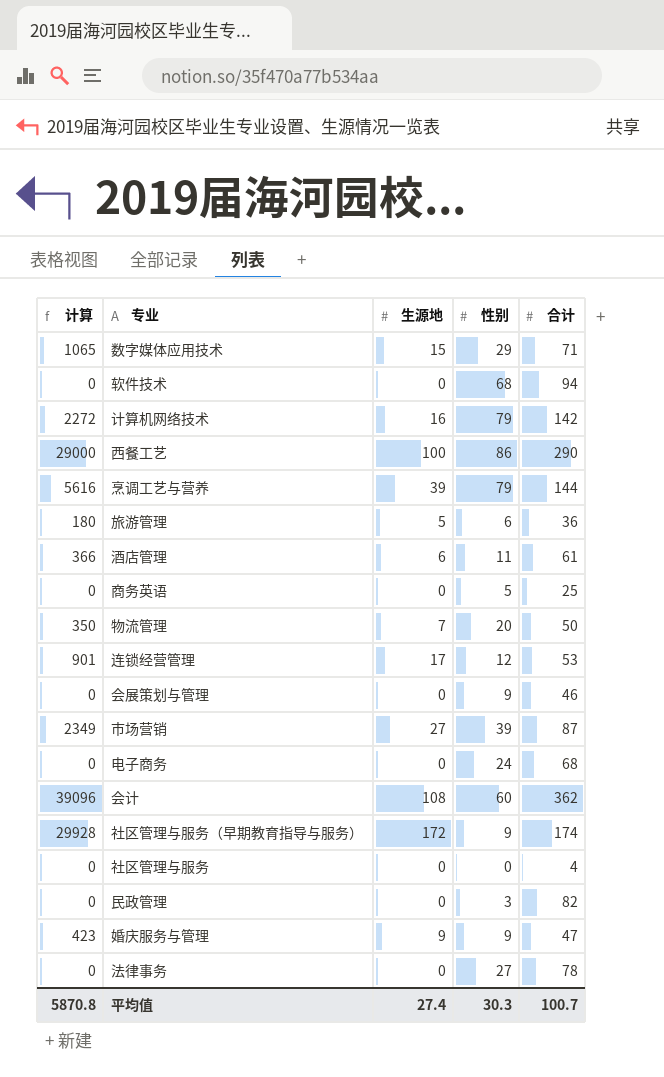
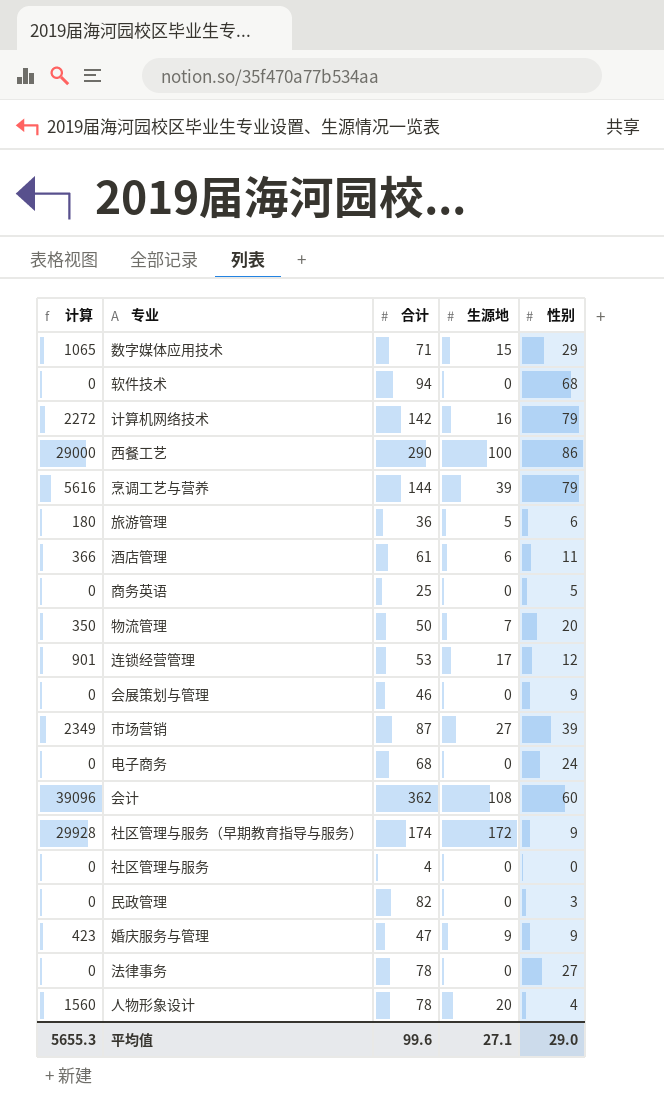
column 合计 | position: 5 -> 3
row 人物形象设计: none -> 1560 | 78 | 20 | 4
平均值 | 计算: 5870.8 -> 5655.3
平均值 | 合计: 100.7 -> 99.6
平均值 | 生源地: 27.4 -> 27.1
平均值 | 性别: 30.3 -> 29.0

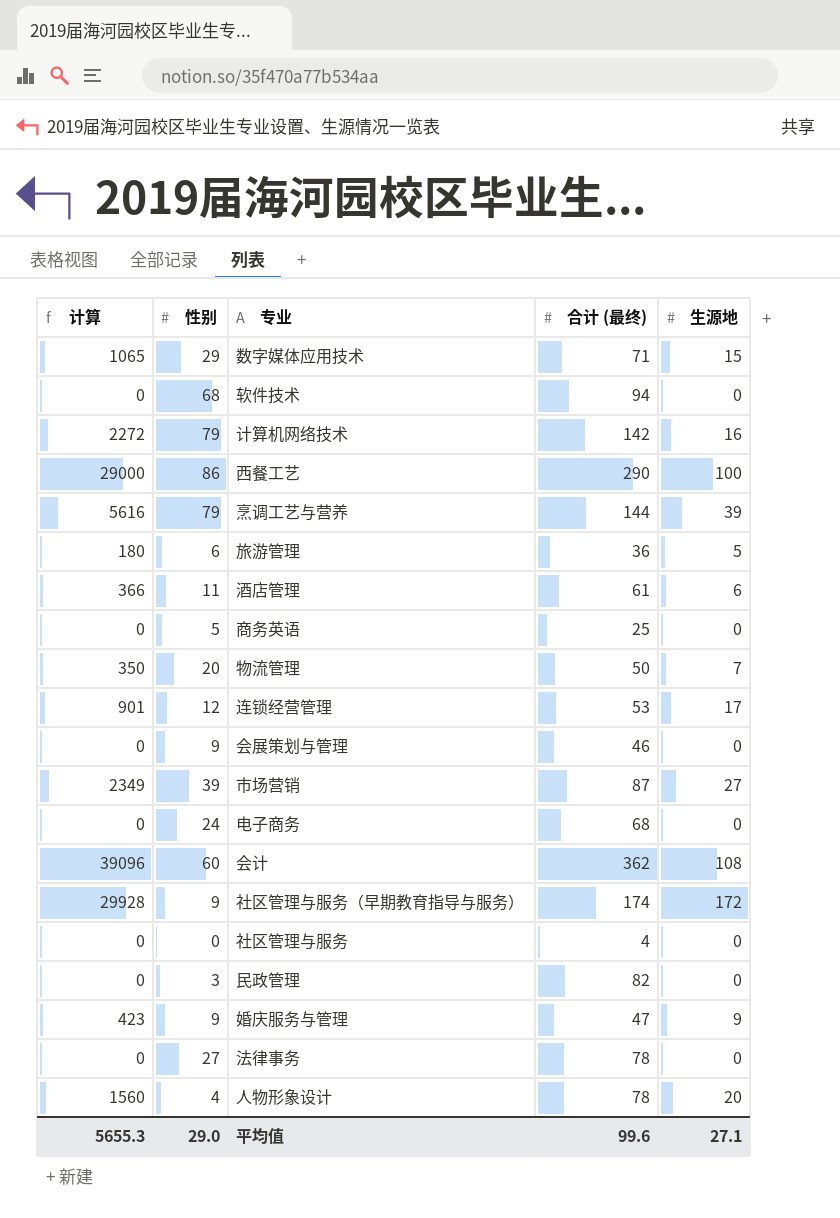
column 性别 | position: 5 -> 2
column name: 合计 -> 合计 (最终)

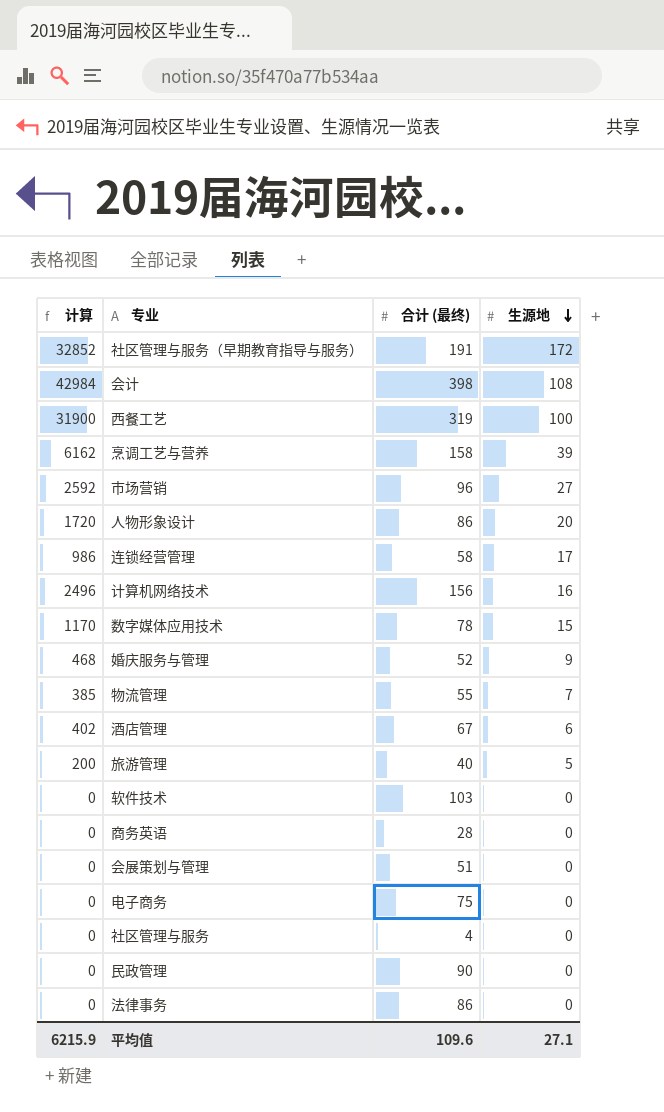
row order: none -> 生源地 descending
column 性别 | position: 2 -> none
社区管理与服务（早期教育指导与服务） | 计算: 29928 -> 32852
社区管理与服务（早期教育指导与服务） | 合计 (最终): 174 -> 191
会计 | 计算: 39096 -> 42984
会计 | 合计 (最终): 362 -> 398
西餐工艺 | 计算: 29000 -> 31900
西餐工艺 | 合计 (最终): 290 -> 319
烹调工艺与营养 | 计算: 5616 -> 6162
烹调工艺与营养 | 合计 (最终): 144 -> 158
市场营销 | 计算: 2349 -> 2592
市场营销 | 合计 (最终): 87 -> 96
人物形象设计 | 计算: 1560 -> 1720
人物形象设计 | 合计 (最终): 78 -> 86
连锁经营管理 | 计算: 901 -> 986
连锁经营管理 | 合计 (最终): 53 -> 58
计算机网络技术 | 计算: 2272 -> 2496
计算机网络技术 | 合计 (最终): 142 -> 156
数字媒体应用技术 | 计算: 1065 -> 1170
数字媒体应用技术 | 合计 (最终): 71 -> 78
婚庆服务与管理 | 计算: 423 -> 468
婚庆服务与管理 | 合计 (最终): 47 -> 52
物流管理 | 计算: 350 -> 385
物流管理 | 合计 (最终): 50 -> 55
酒店管理 | 计算: 366 -> 402
酒店管理 | 合计 (最终): 61 -> 67
旅游管理 | 计算: 180 -> 200
旅游管理 | 合计 (最终): 36 -> 40
软件技术 | 合计 (最终): 94 -> 103
商务英语 | 合计 (最终): 25 -> 28
会展策划与管理 | 合计 (最终): 46 -> 51
电子商务 | 合计 (最终): 68 -> 75
民政管理 | 合计 (最终): 82 -> 90
法律事务 | 合计 (最终): 78 -> 86
平均值 | 计算: 5655.3 -> 6215.9
平均值 | 合计 (最终): 99.6 -> 109.6

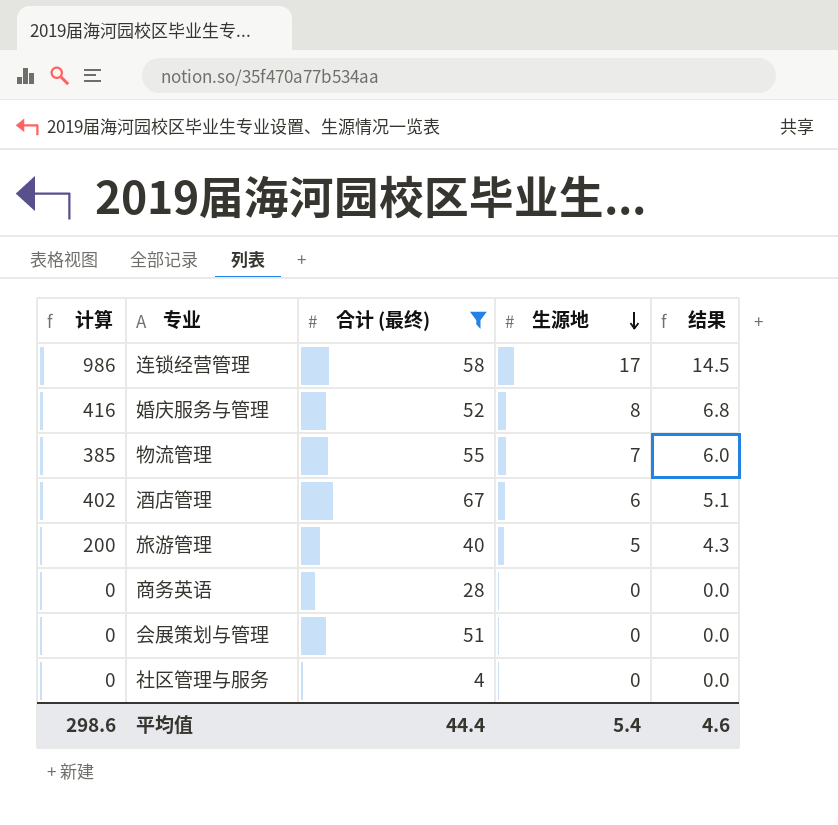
filter: none -> 合计 (最终) <= 67
column 结果 | formula: none -> [生源地] * 0.85
婚庆服务与管理 | 计算: 468 -> 416
婚庆服务与管理 | 生源地: 9 -> 8
平均值 | 计算: 6215.9 -> 298.6
平均值 | 合计 (最终): 109.6 -> 44.4
平均值 | 生源地: 27.1 -> 5.4

